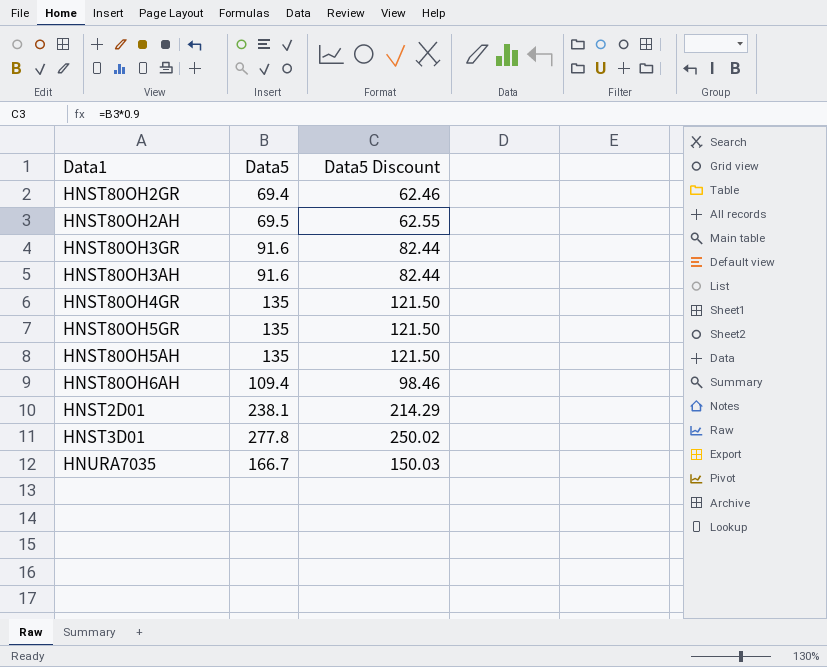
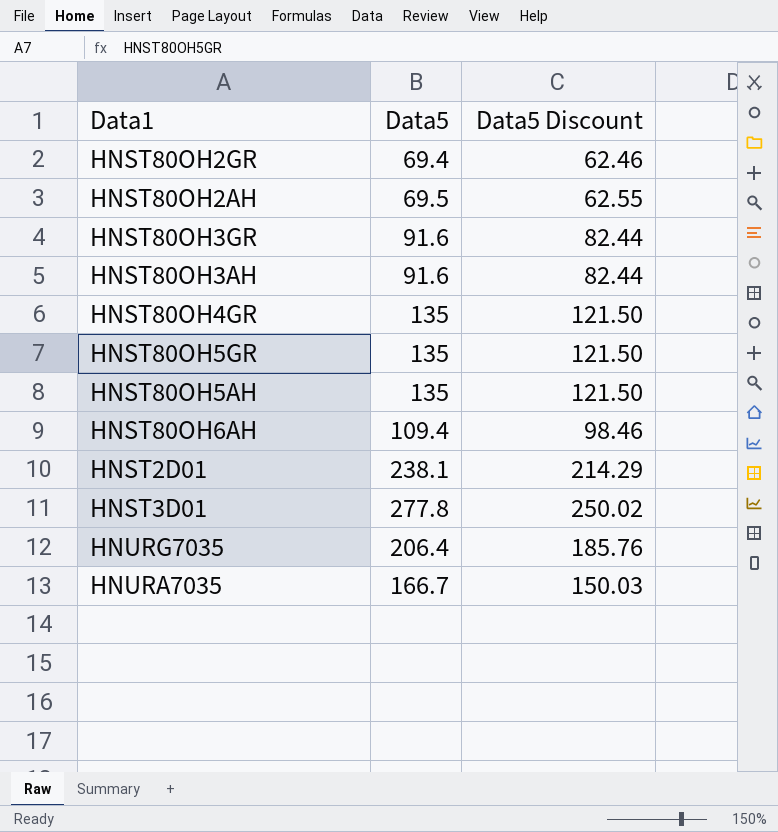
row HNURG7035: none -> 206.4 | 185.76

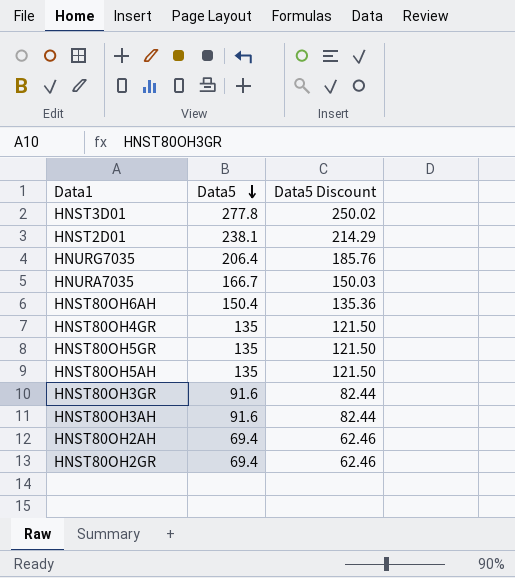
row order: none -> Data5 descending
HNST80OH6AH | Data5: 109.4 -> 150.4
HNST80OH6AH | Data5 Discount: 98.46 -> 135.36
HNST80OH2AH | Data5: 69.5 -> 69.4
HNST80OH2AH | Data5 Discount: 62.55 -> 62.46

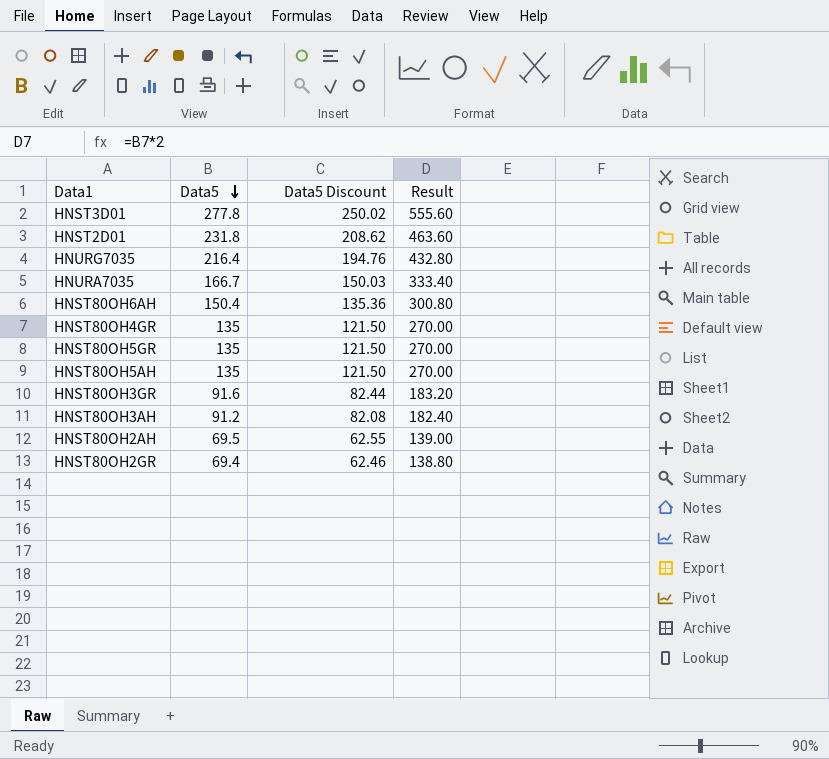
column Result | formula: none -> [Data5] * 2
HNST2D01 | Data5: 238.1 -> 231.8
HNST2D01 | Data5 Discount: 214.29 -> 208.62
HNURG7035 | Data5: 206.4 -> 216.4
HNURG7035 | Data5 Discount: 185.76 -> 194.76
HNST80OH3AH | Data5: 91.6 -> 91.2
HNST80OH3AH | Data5 Discount: 82.44 -> 82.08
HNST80OH2AH | Data5: 69.4 -> 69.5
HNST80OH2AH | Data5 Discount: 62.46 -> 62.55

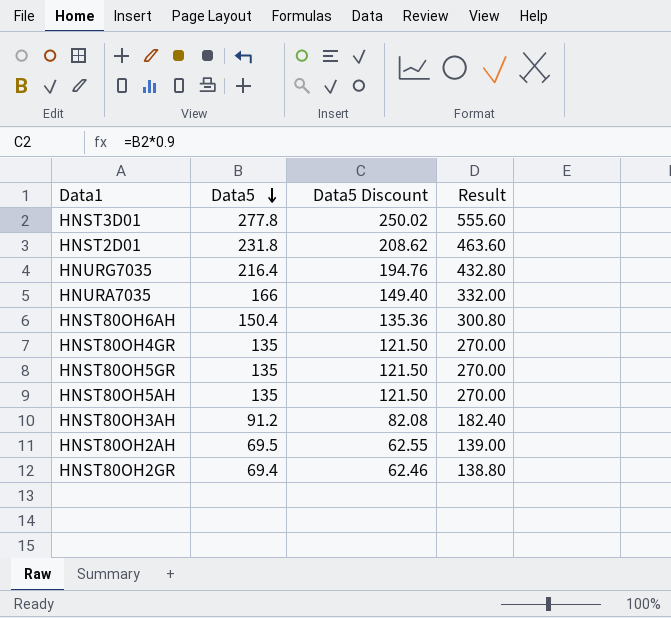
row HNST80OH3GR: 91.6 | 82.44 | 183.20 -> none
HNURA7035 | Data5: 166.7 -> 166
HNURA7035 | Data5 Discount: 150.03 -> 149.40
HNURA7035 | Result: 333.40 -> 332.00

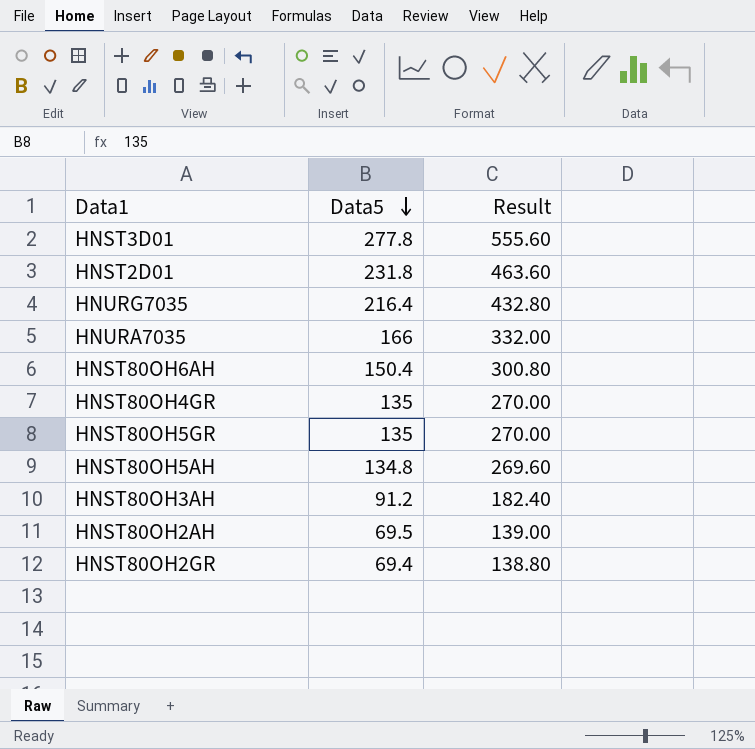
column Data5 Discount | formula: [Data5] * 0.9 -> none
HNST80OH5AH | Data5: 135 -> 134.8
HNST80OH5AH | Result: 270.00 -> 269.60

